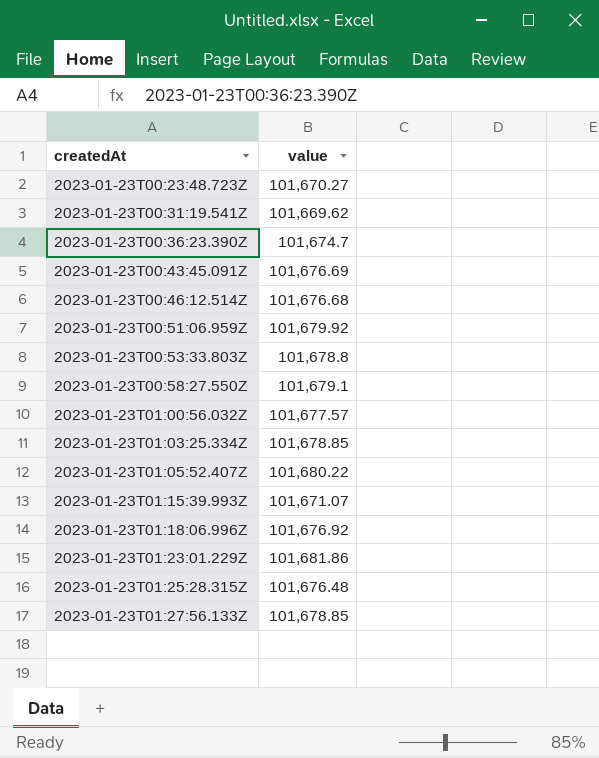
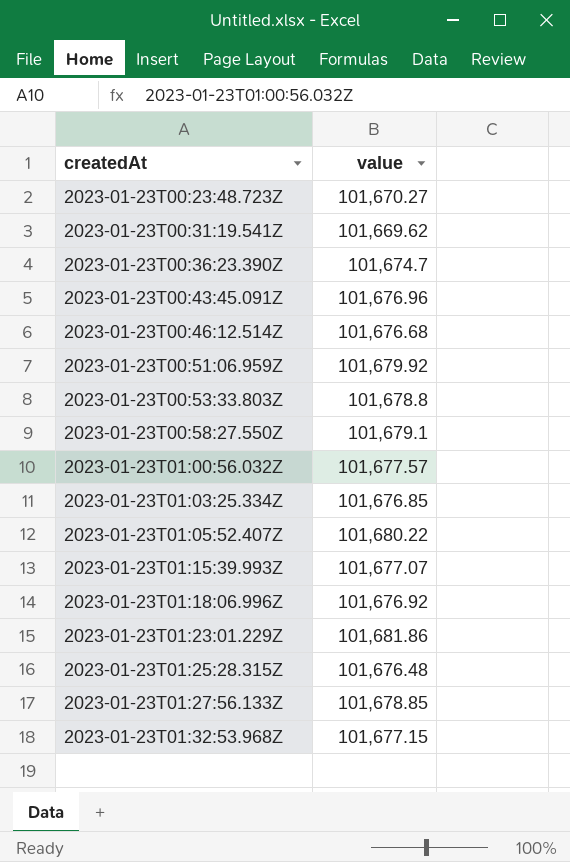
2023-01-23T00:43:45.091Z | value: 101,676.69 -> 101,676.96
2023-01-23T01:03:25.334Z | value: 101,678.85 -> 101,676.85
2023-01-23T01:15:39.993Z | value: 101,671.07 -> 101,677.07
row 2023-01-23T01:32:53.968Z: none -> 101,677.15

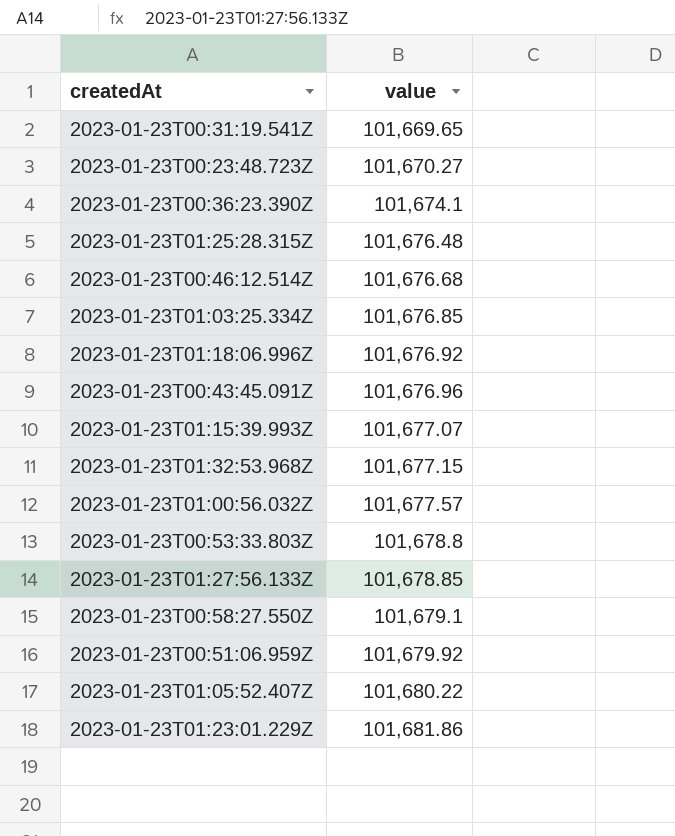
row order: createdAt ascending -> value ascending
2023-01-23T00:31:19.541Z | value: 101,669.62 -> 101,669.65
2023-01-23T00:36:23.390Z | value: 101,674.7 -> 101,674.1

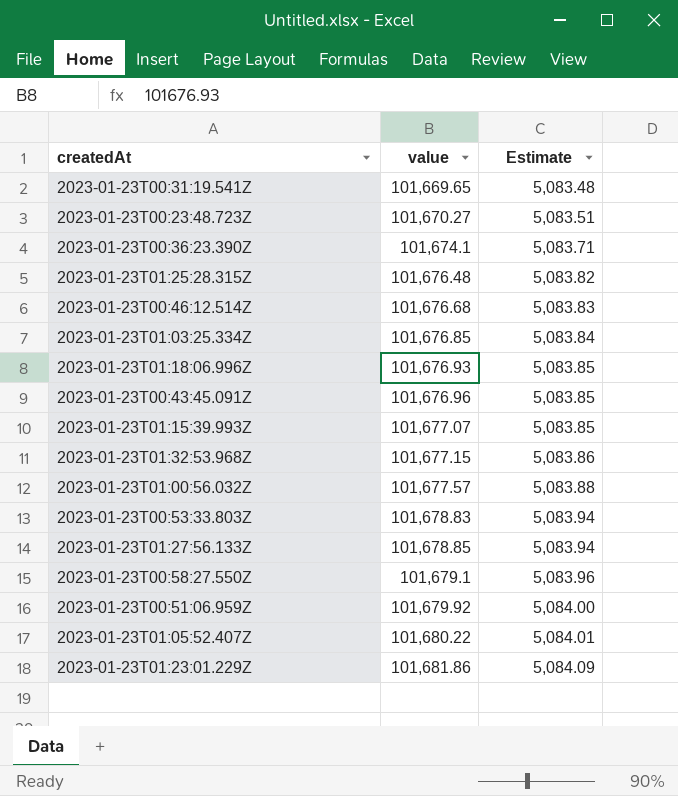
column Estimate | formula: none -> [value] * 0.05
2023-01-23T01:18:06.996Z | value: 101,676.92 -> 101,676.93
2023-01-23T00:53:33.803Z | value: 101,678.8 -> 101,678.83

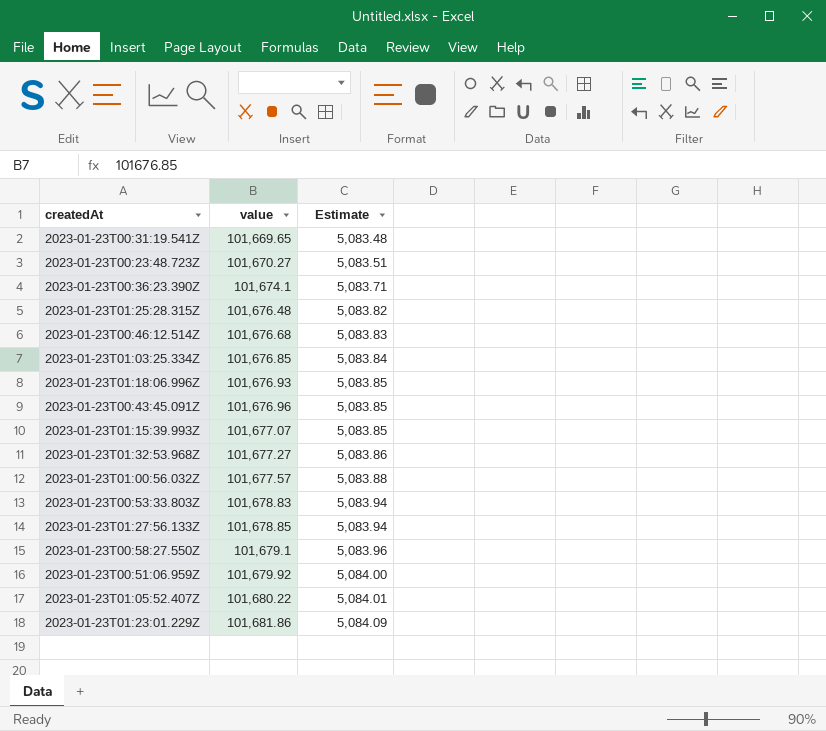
2023-01-23T01:32:53.968Z | value: 101,677.15 -> 101,677.27

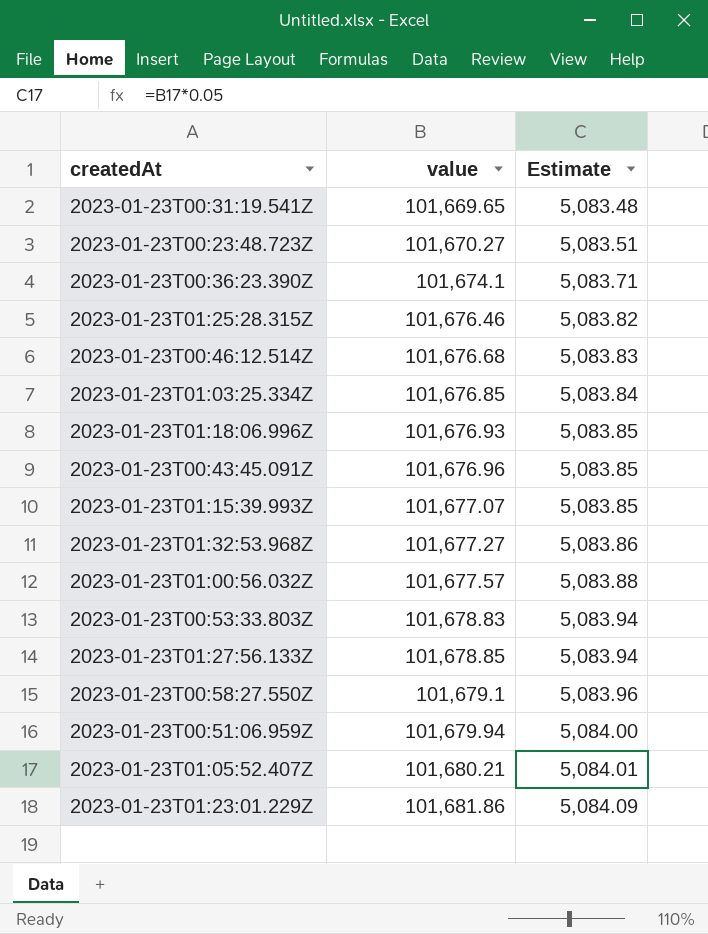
2023-01-23T01:25:28.315Z | value: 101,676.48 -> 101,676.46
2023-01-23T00:51:06.959Z | value: 101,679.92 -> 101,679.94
2023-01-23T01:05:52.407Z | value: 101,680.22 -> 101,680.21

